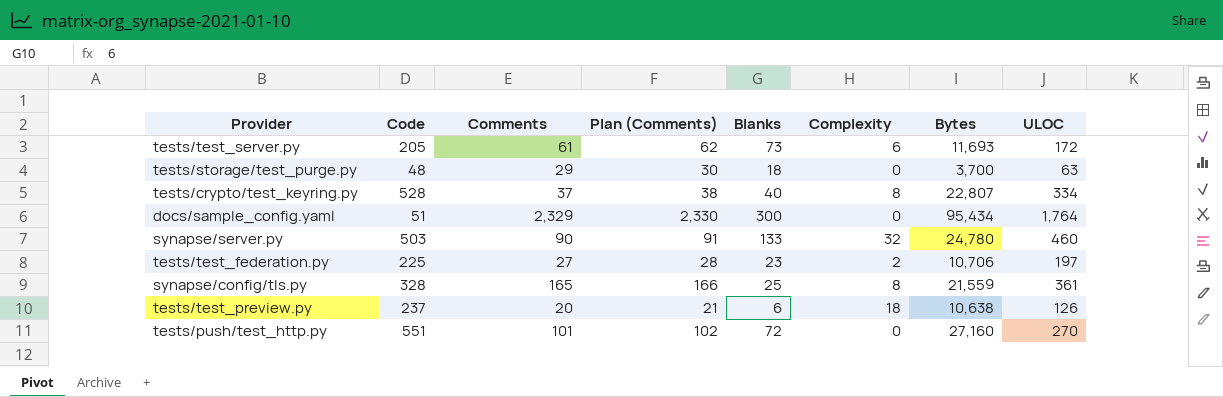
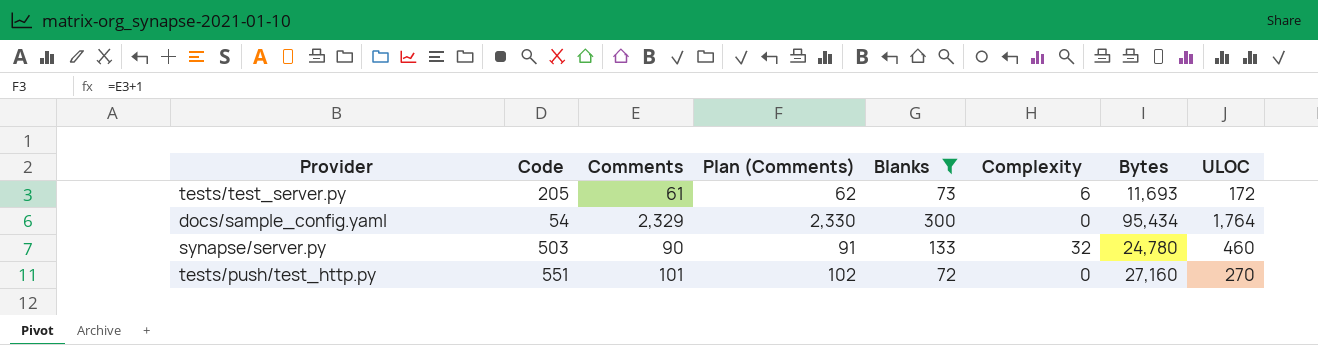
filter: none -> Blanks >= 72
docs/sample_config.yaml | Code: 51 -> 54

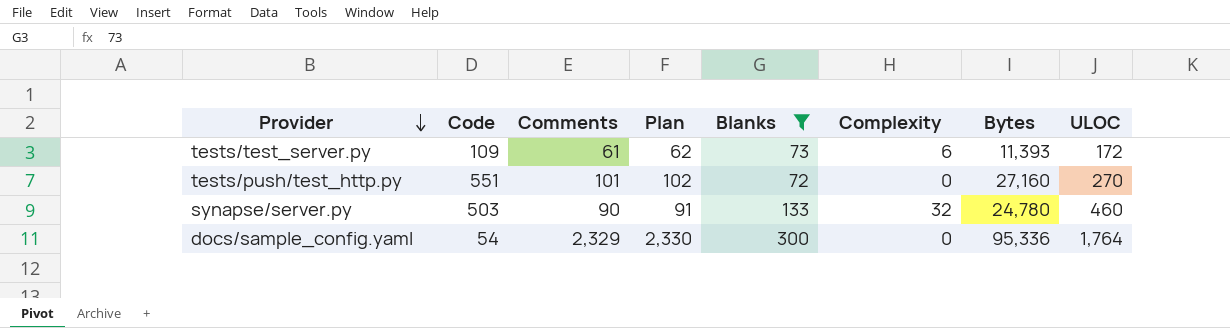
row order: none -> Provider descending
column name: Plan (Comments) -> Plan
tests/test_server.py | Code: 205 -> 109
tests/test_server.py | Bytes: 11,693 -> 11,393
docs/sample_config.yaml | Bytes: 95,434 -> 95,336

